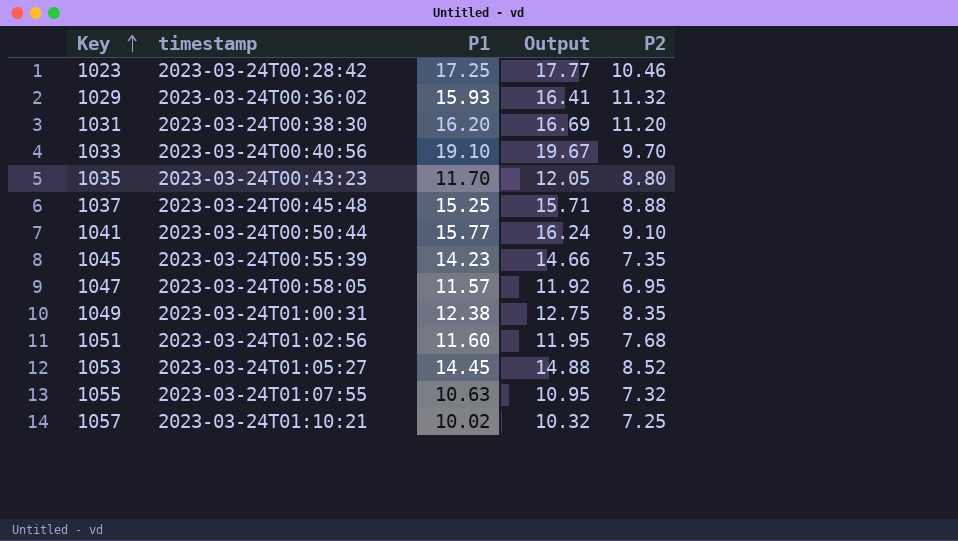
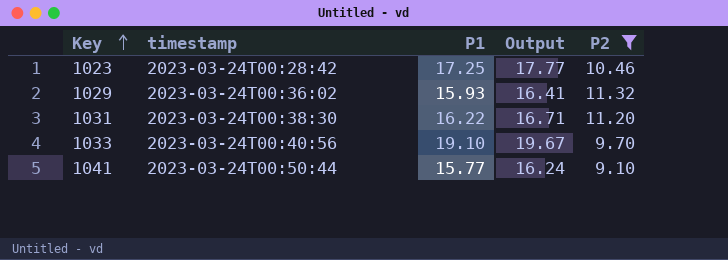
filter: none -> P2 >= 9.10
1031 | P1: 16.20 -> 16.22
1031 | Output: 16.69 -> 16.71

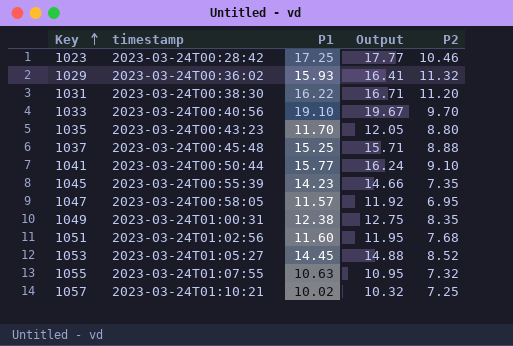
filter: P2 >= 9.10 -> none

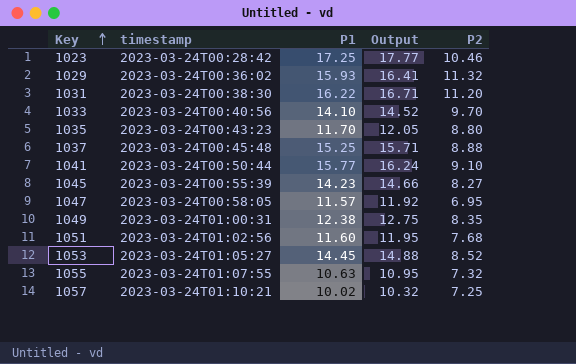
1033 | P1: 19.10 -> 14.10
1033 | Output: 19.67 -> 14.52
1045 | P2: 7.35 -> 8.27

